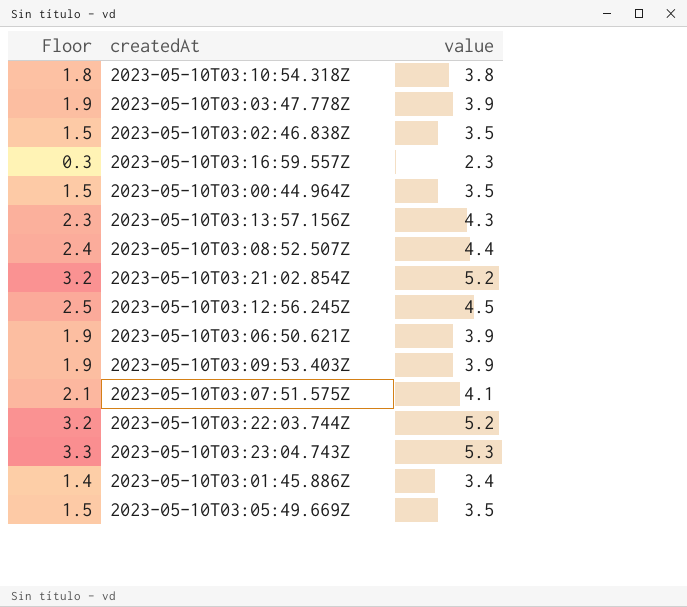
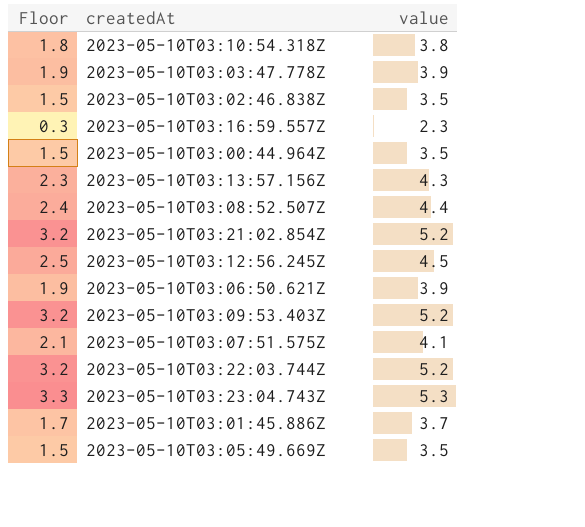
2023-05-10T03:09:53.403Z | Floor: 1.9 -> 3.2
2023-05-10T03:09:53.403Z | value: 3.9 -> 5.2
2023-05-10T03:01:45.886Z | Floor: 1.4 -> 1.7
2023-05-10T03:01:45.886Z | value: 3.4 -> 3.7

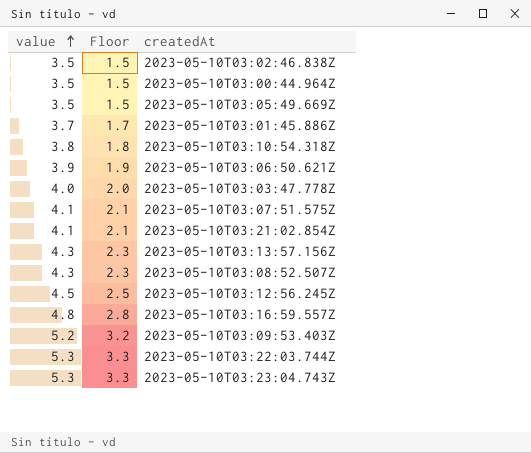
row order: none -> value ascending
column value | position: 3 -> 1
2023-05-10T03:03:47.778Z | value: 3.9 -> 4.0
2023-05-10T03:03:47.778Z | Floor: 1.9 -> 2.0
2023-05-10T03:21:02.854Z | value: 5.2 -> 4.1
2023-05-10T03:21:02.854Z | Floor: 3.2 -> 2.1
2023-05-10T03:08:52.507Z | value: 4.4 -> 4.3
2023-05-10T03:08:52.507Z | Floor: 2.4 -> 2.3
2023-05-10T03:16:59.557Z | value: 2.3 -> 4.8
2023-05-10T03:16:59.557Z | Floor: 0.3 -> 2.8
2023-05-10T03:22:03.744Z | value: 5.2 -> 5.3
2023-05-10T03:22:03.744Z | Floor: 3.2 -> 3.3

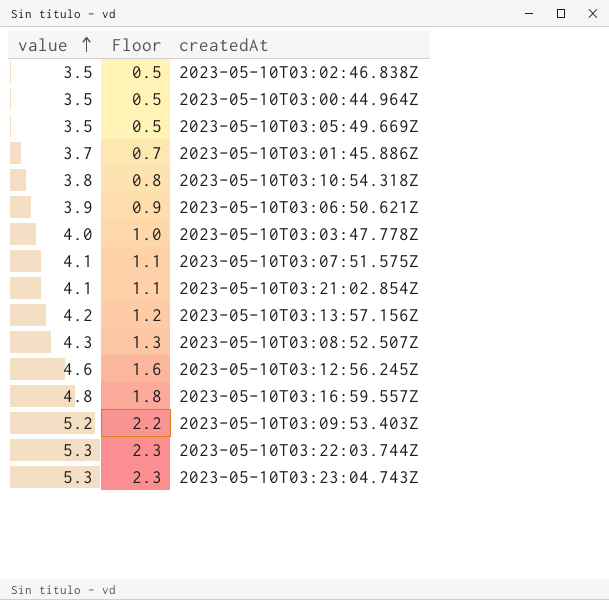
column Floor | formula: [value] - 2 -> [value] - 3
2023-05-10T03:13:57.156Z | value: 4.3 -> 4.2
2023-05-10T03:12:56.245Z | value: 4.5 -> 4.6

